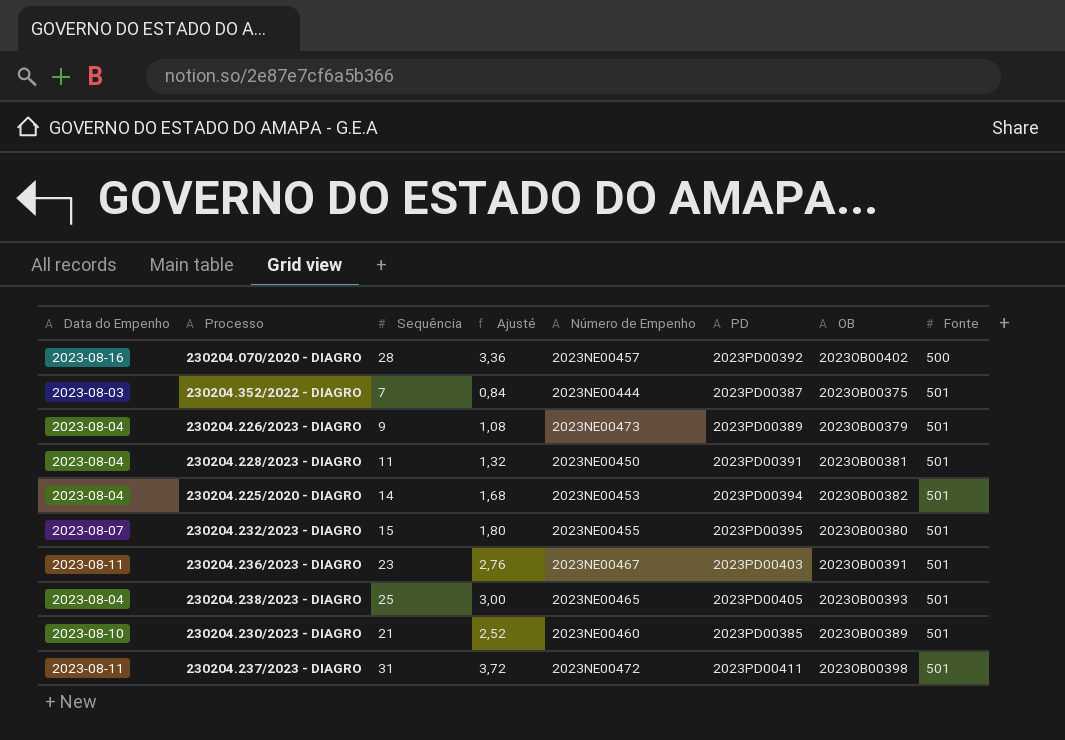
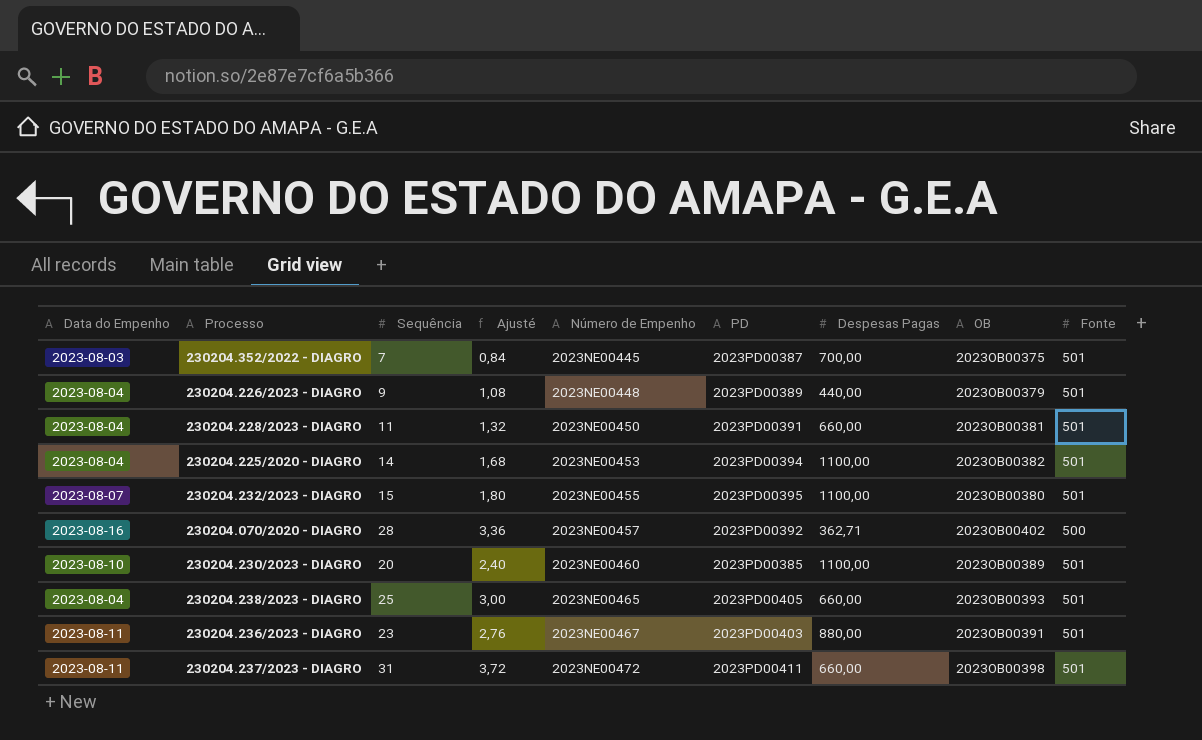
row order: Fonte ascending -> Número de Empenho ascending
column Despesas Pagas | position: none -> 7
230204.352/2022 - DIAGRO | Número de Empenho: 2023NE00444 -> 2023NE00445
230204.226/2023 - DIAGRO | Número de Empenho: 2023NE00473 -> 2023NE00448
230204.230/2023 - DIAGRO | Sequência: 21 -> 20
230204.230/2023 - DIAGRO | Ajusté: 2,52 -> 2,40

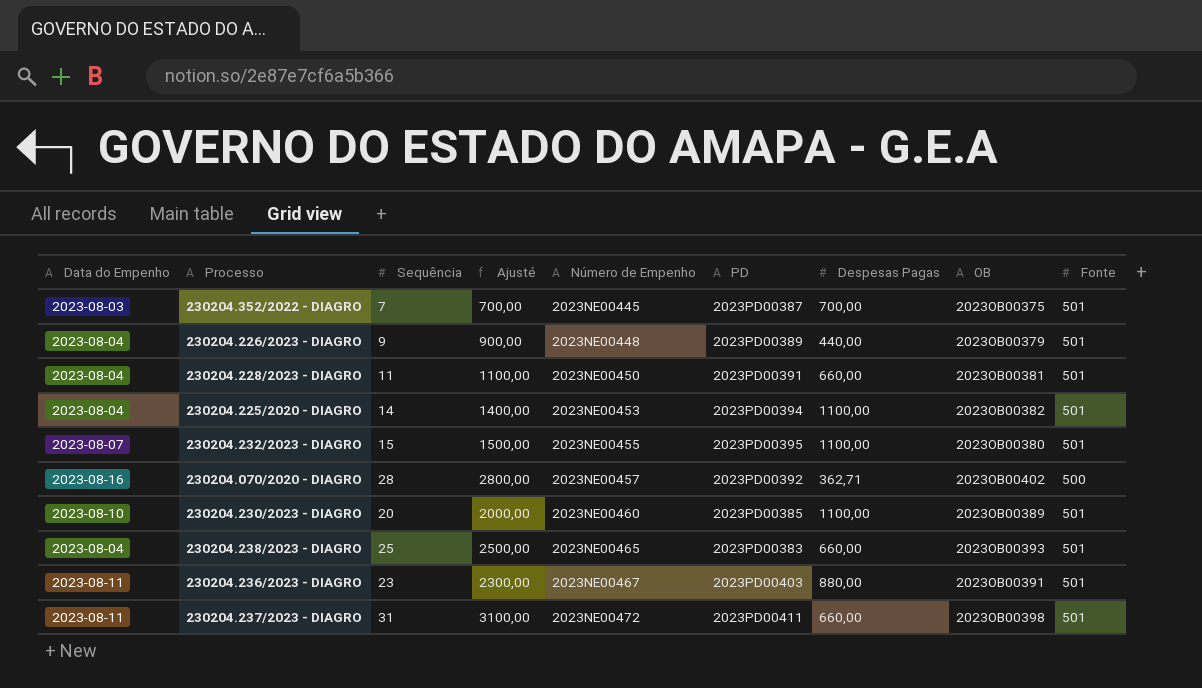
column Ajusté | formula: [Sequência] * 0,12 -> [Sequência] * 100
230204.238/2023 - DIAGRO | PD: 2023PD00405 -> 2023PD00383

